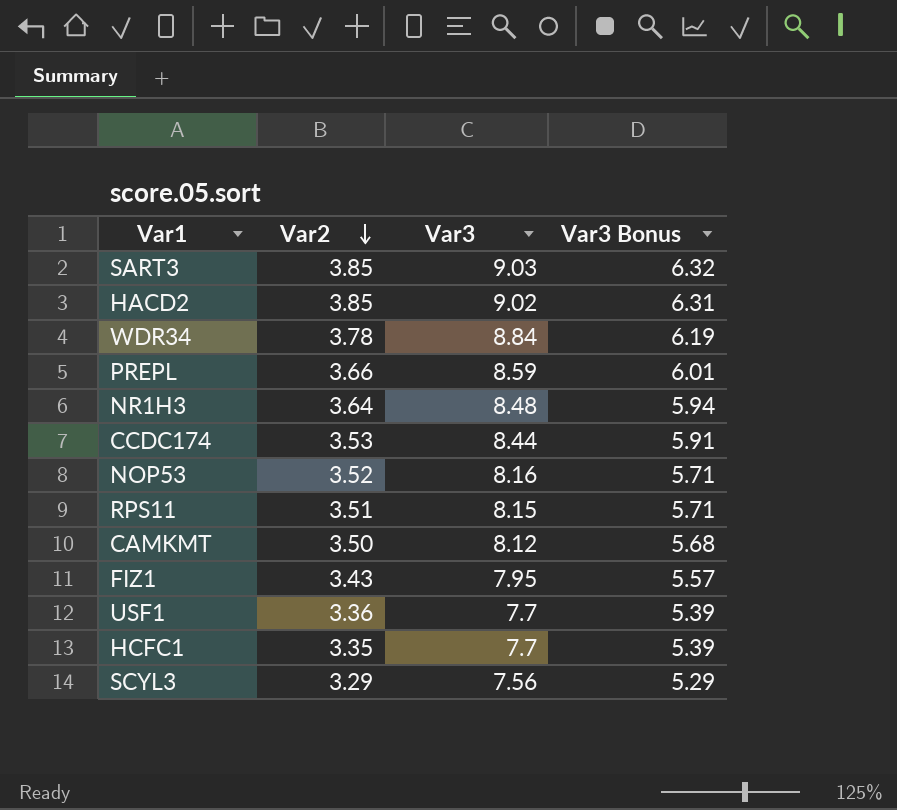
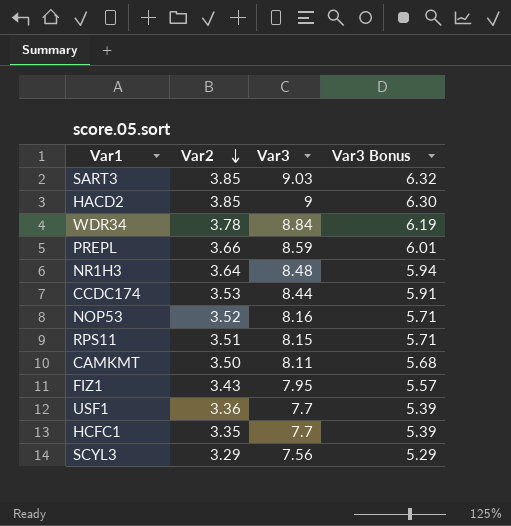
HACD2 | Var3: 9.02 -> 9
HACD2 | Var3 Bonus: 6.31 -> 6.30
CAMKMT | Var3: 8.12 -> 8.11

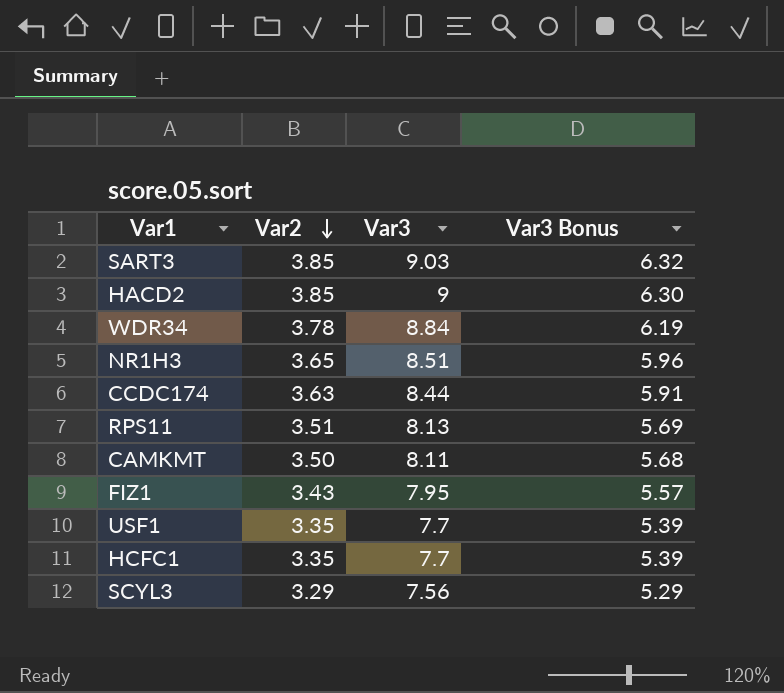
row PREPL: 3.66 | 8.59 | 6.01 -> none
row NOP53: 3.52 | 8.16 | 5.71 -> none
NR1H3 | Var2: 3.64 -> 3.65
NR1H3 | Var3: 8.48 -> 8.51
NR1H3 | Var3 Bonus: 5.94 -> 5.96
CCDC174 | Var2: 3.53 -> 3.63
RPS11 | Var3: 8.15 -> 8.13
RPS11 | Var3 Bonus: 5.71 -> 5.69
USF1 | Var2: 3.36 -> 3.35

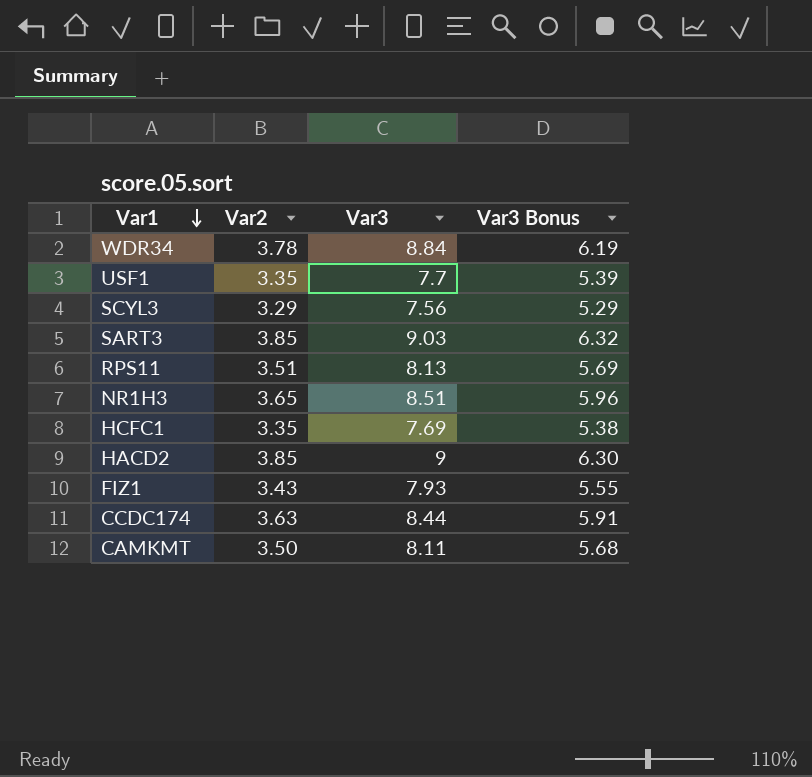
row order: Var2 descending -> Var1 descending
HCFC1 | Var3: 7.7 -> 7.69
HCFC1 | Var3 Bonus: 5.39 -> 5.38
FIZ1 | Var3: 7.95 -> 7.93
FIZ1 | Var3 Bonus: 5.57 -> 5.55

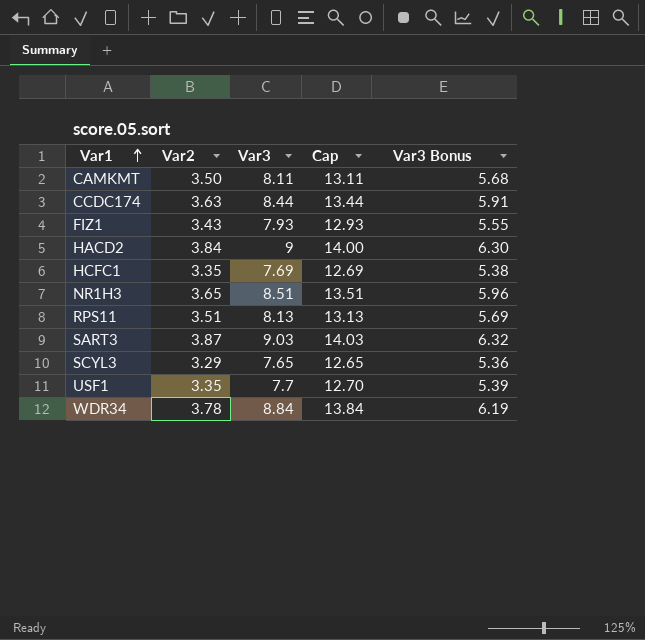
row order: Var1 descending -> Var1 ascending
column Cap | formula: none -> [Var3] + 5
HACD2 | Var2: 3.85 -> 3.84
SART3 | Var2: 3.85 -> 3.87
SCYL3 | Var3: 7.56 -> 7.65
SCYL3 | Var3 Bonus: 5.29 -> 5.36

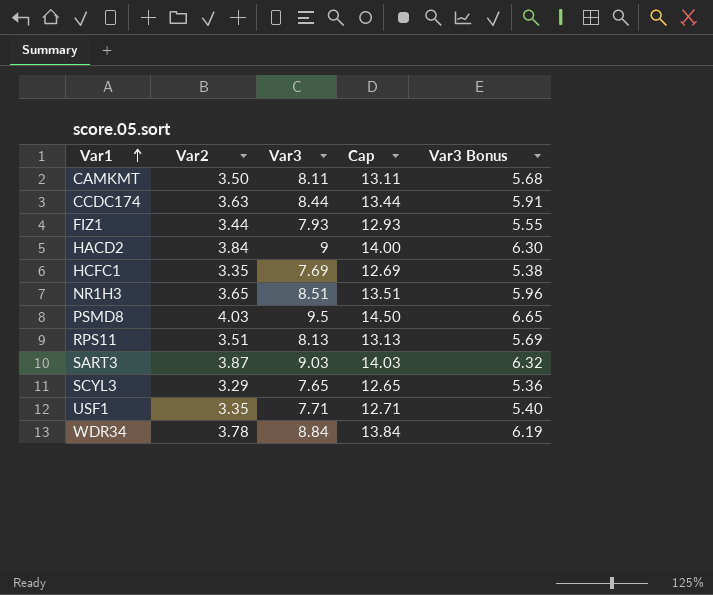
FIZ1 | Var2: 3.43 -> 3.44
row PSMD8: none -> 4.03 | 9.5 | 14.50 | 6.65
USF1 | Var3: 7.7 -> 7.71
USF1 | Cap: 12.70 -> 12.71
USF1 | Var3 Bonus: 5.39 -> 5.40

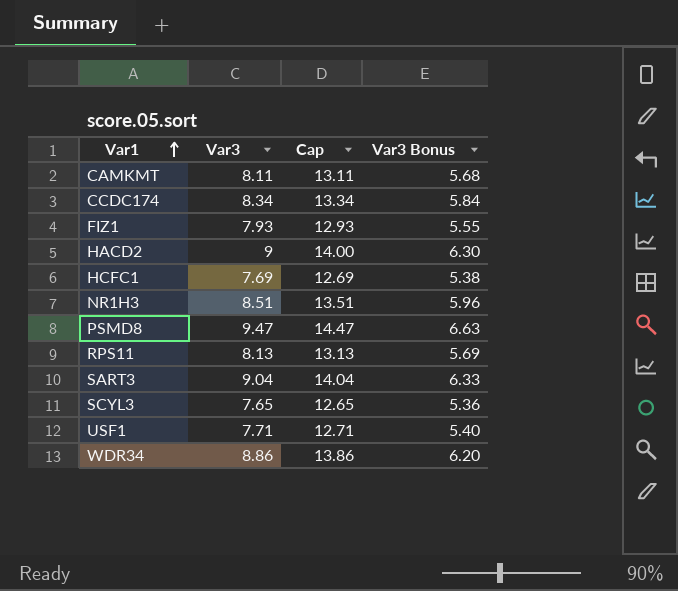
column Var2 | position: 2 -> none
CCDC174 | Var3: 8.44 -> 8.34
CCDC174 | Cap: 13.44 -> 13.34
CCDC174 | Var3 Bonus: 5.91 -> 5.84
PSMD8 | Var3: 9.5 -> 9.47
PSMD8 | Cap: 14.50 -> 14.47
PSMD8 | Var3 Bonus: 6.65 -> 6.63
SART3 | Var3: 9.03 -> 9.04
SART3 | Cap: 14.03 -> 14.04
SART3 | Var3 Bonus: 6.32 -> 6.33
WDR34 | Var3: 8.84 -> 8.86
WDR34 | Cap: 13.84 -> 13.86
WDR34 | Var3 Bonus: 6.19 -> 6.20

